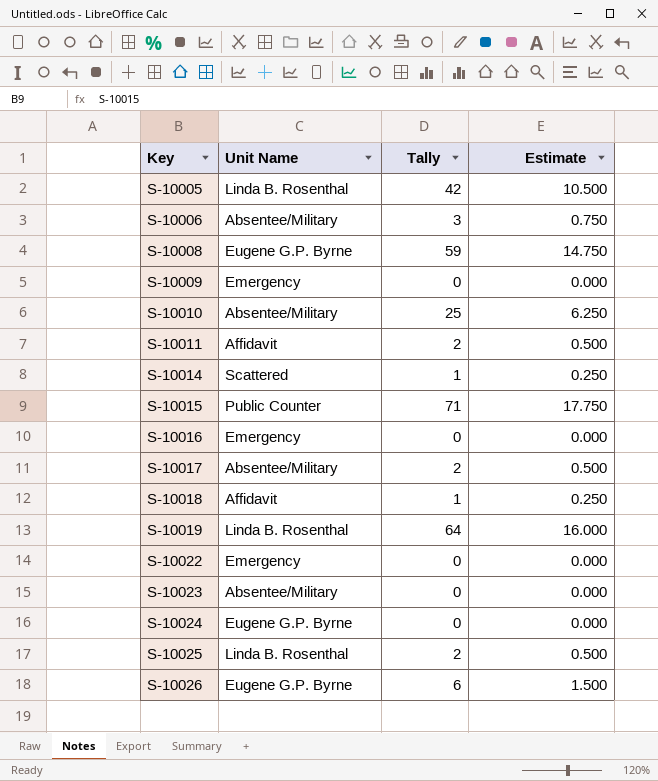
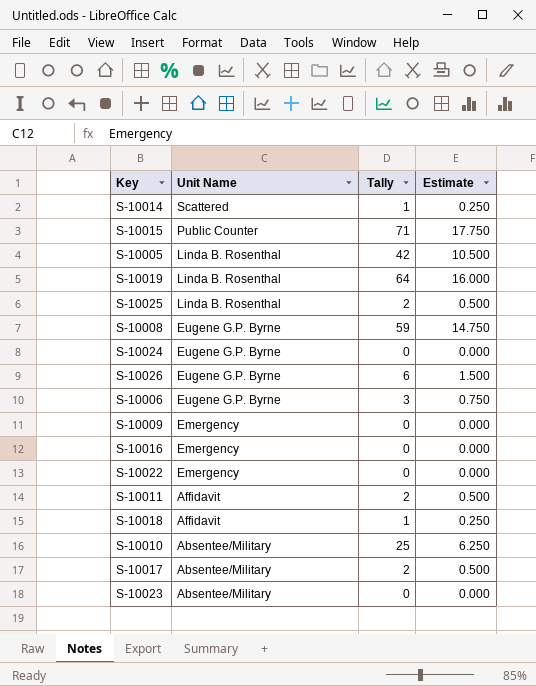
row order: Key ascending -> Unit Name descending
S-10006 | Unit Name: Absentee/Military -> Eugene G.P. Byrne

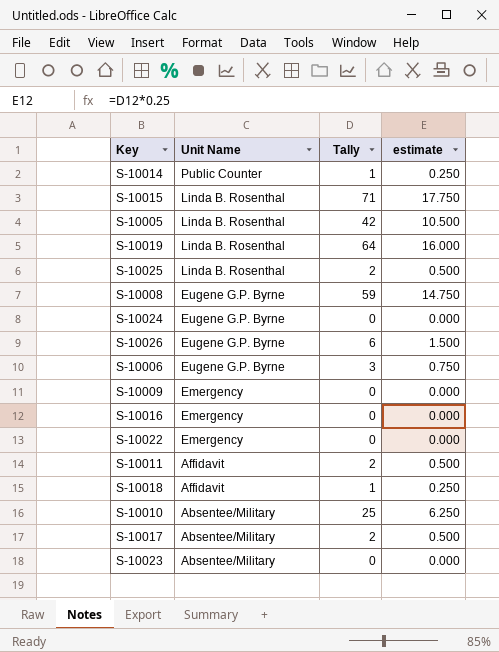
column name: Estimate -> estimate
S-10014 | Unit Name: Scattered -> Public Counter
S-10015 | Unit Name: Public Counter -> Linda B. Rosenthal

